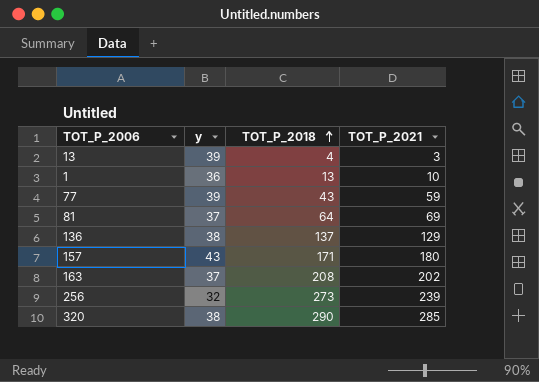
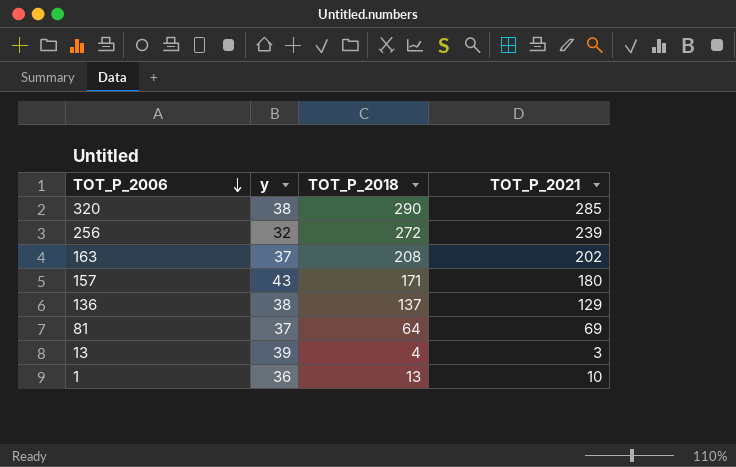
row order: TOT_P_2018 ascending -> TOT_P_2006 descending
row 77: 39 | 43 | 59 -> none
256 | TOT_P_2018: 273 -> 272

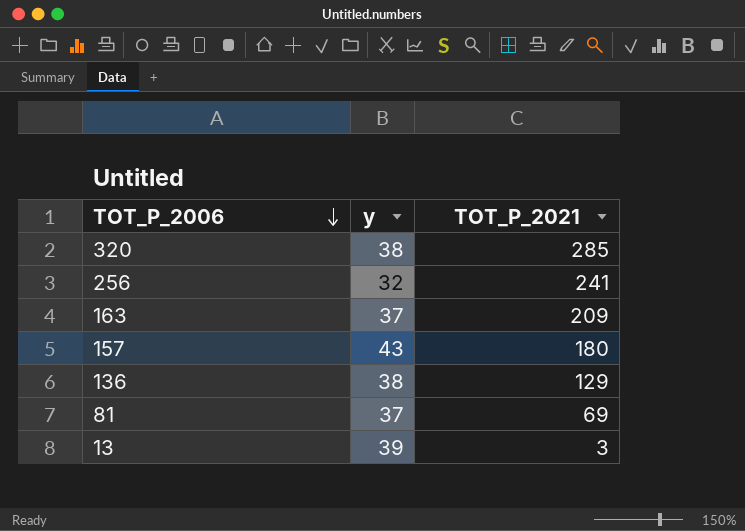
column TOT_P_2018 | position: 3 -> none
row 1: 36 | 13 | 10 -> none
256 | TOT_P_2021: 239 -> 241
163 | TOT_P_2021: 202 -> 209

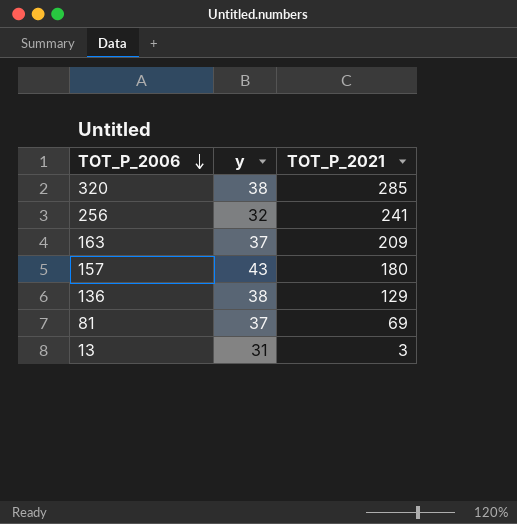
13 | y: 39 -> 31

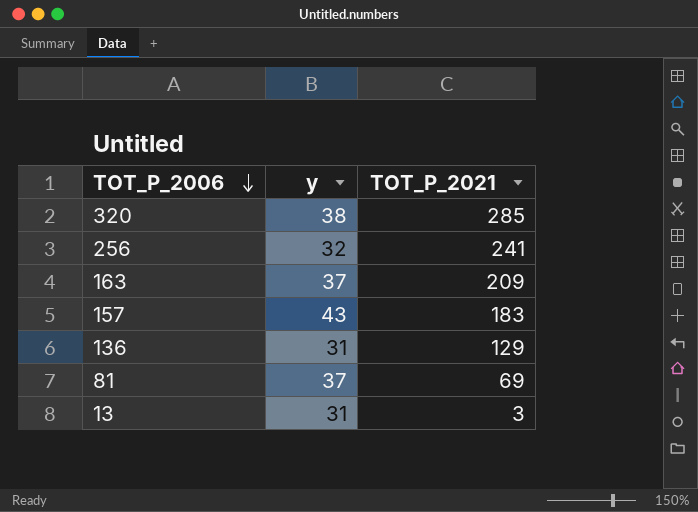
157 | TOT_P_2021: 180 -> 183
136 | y: 38 -> 31

